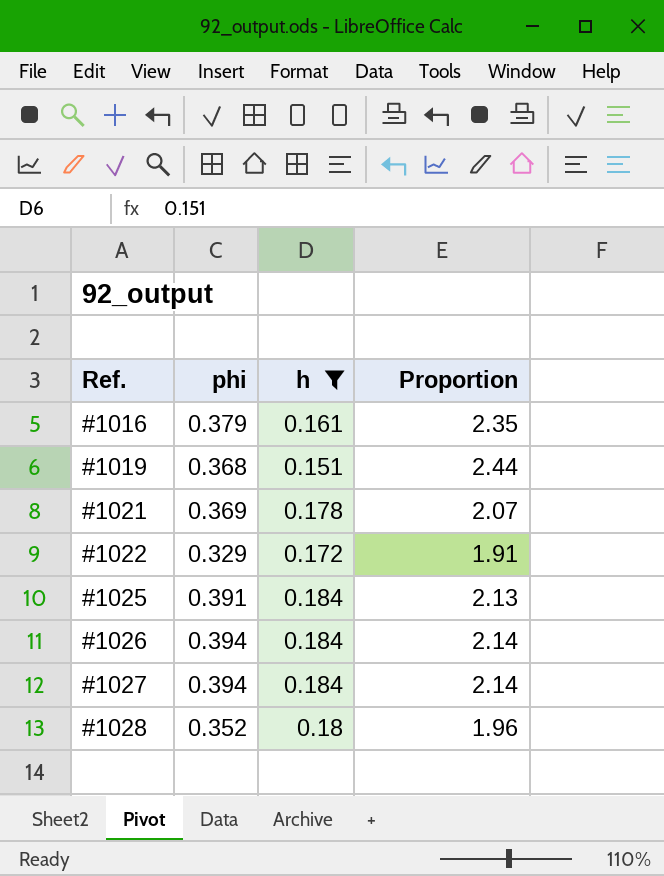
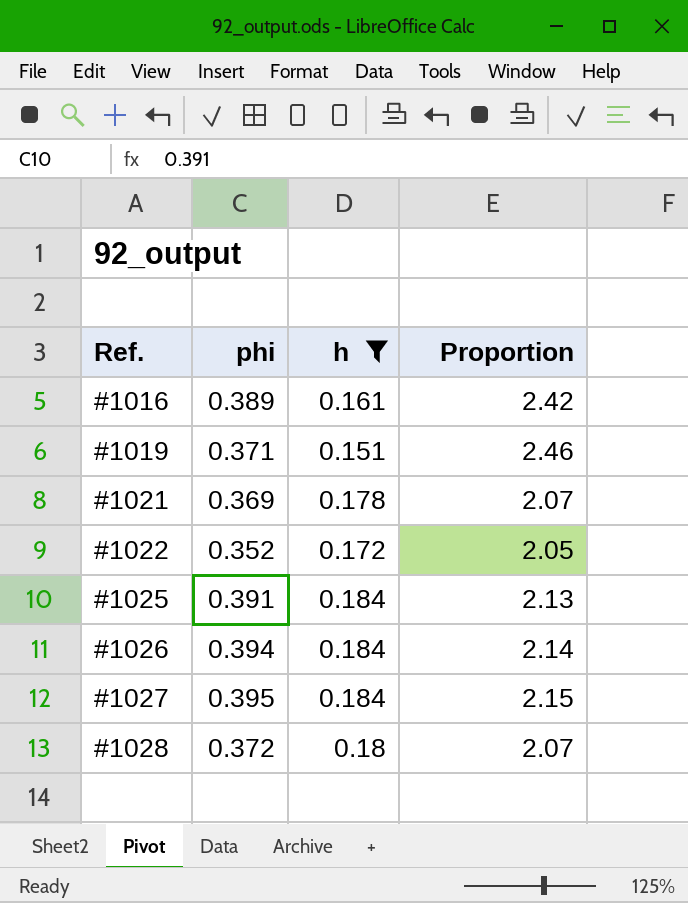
#1016 | phi: 0.379 -> 0.389
#1016 | Proportion: 2.35 -> 2.42
#1019 | phi: 0.368 -> 0.371
#1019 | Proportion: 2.44 -> 2.46
#1022 | phi: 0.329 -> 0.352
#1022 | Proportion: 1.91 -> 2.05
#1027 | phi: 0.394 -> 0.395
#1027 | Proportion: 2.14 -> 2.15
#1028 | phi: 0.352 -> 0.372
#1028 | Proportion: 1.96 -> 2.07

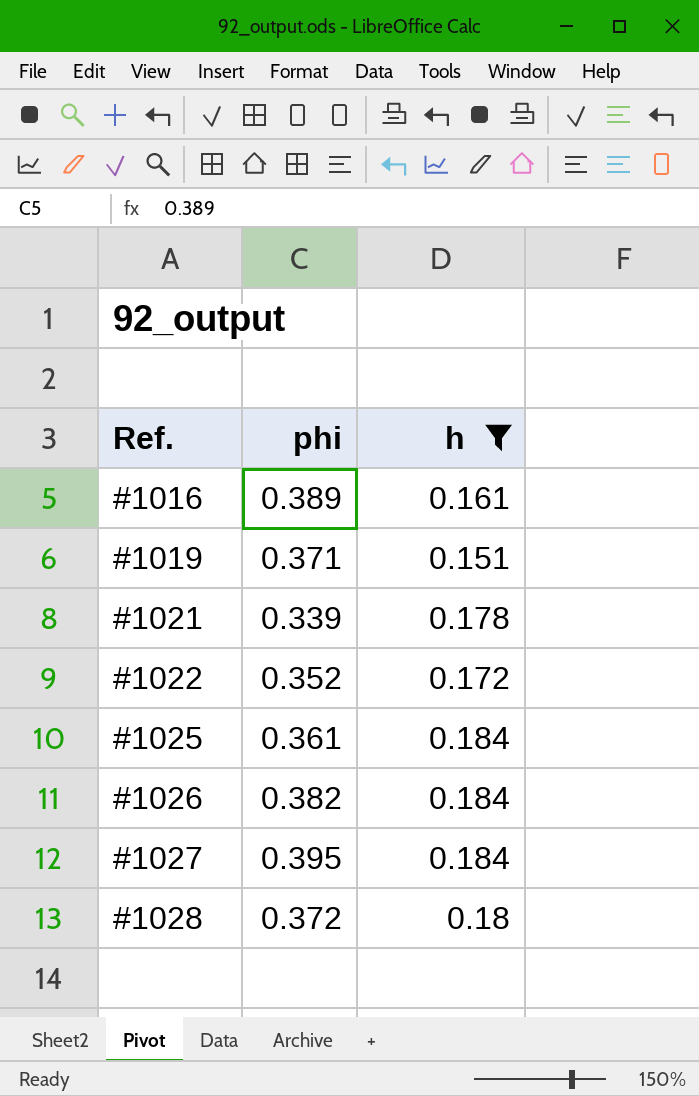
column Proportion | formula: [phi] / [h] -> none
#1021 | phi: 0.369 -> 0.339
#1025 | phi: 0.391 -> 0.361
#1026 | phi: 0.394 -> 0.382

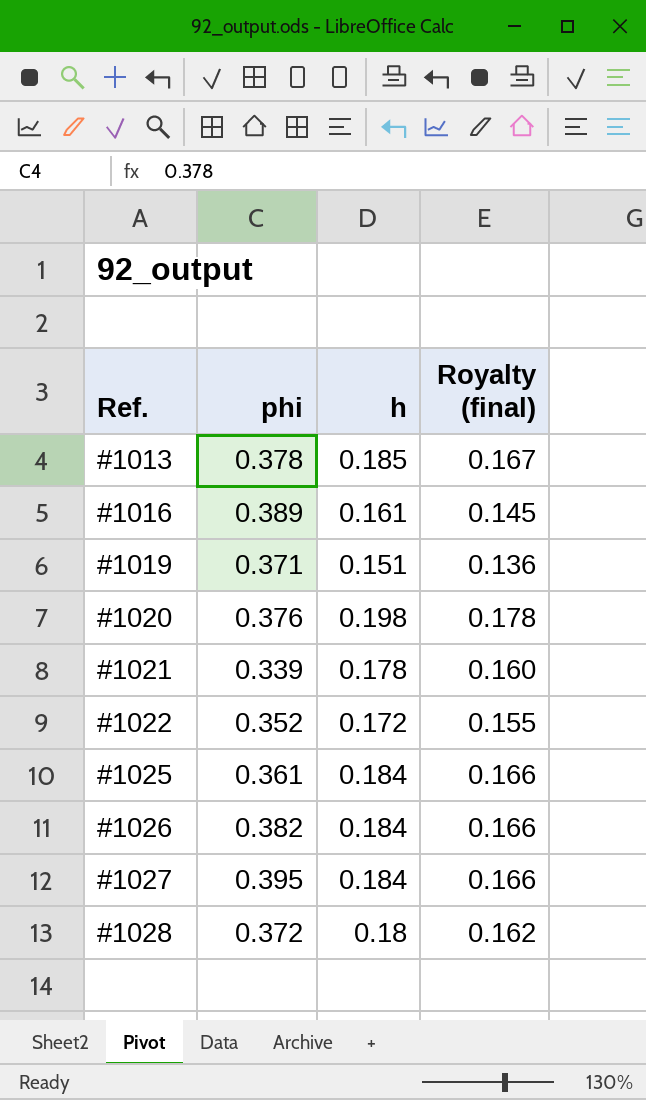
filter: h <= 0.184 -> none
column Royalty (final) | formula: none -> [h] * 0.9

